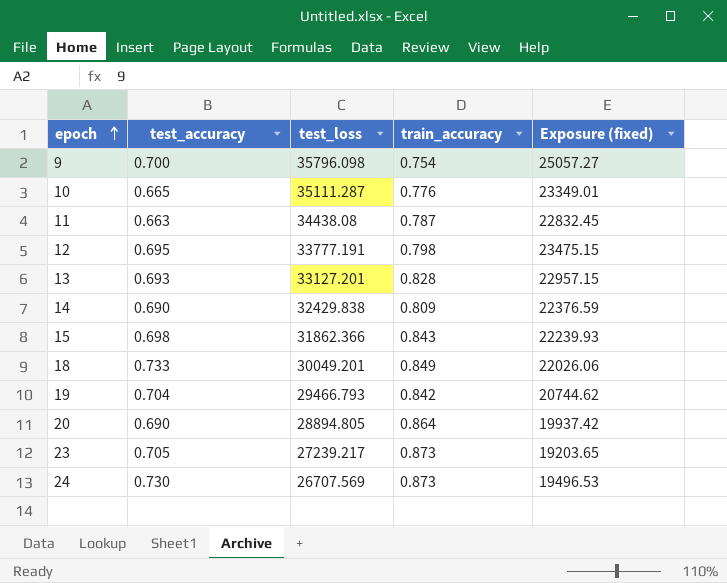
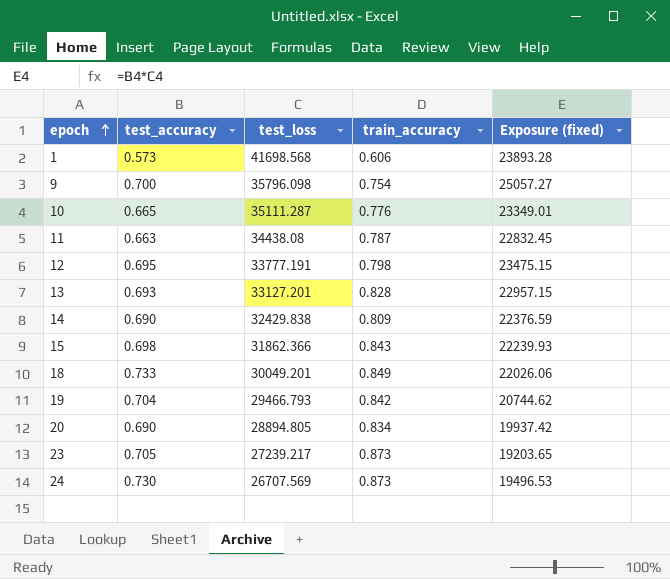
row 1: none -> 0.573 | 41698.568 | 0.606 | 23893.28
20 | train_accuracy: 0.864 -> 0.834

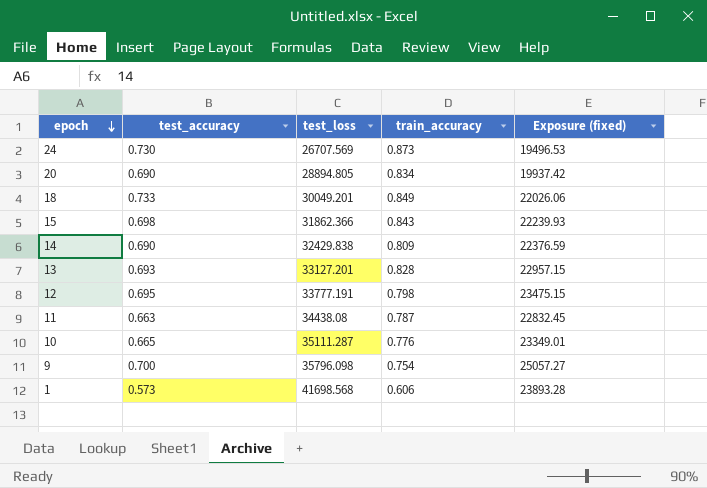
row order: epoch ascending -> epoch descending
row 19: 0.704 | 29466.793 | 0.842 | 20744.62 -> none
row 23: 0.705 | 27239.217 | 0.873 | 19203.65 -> none

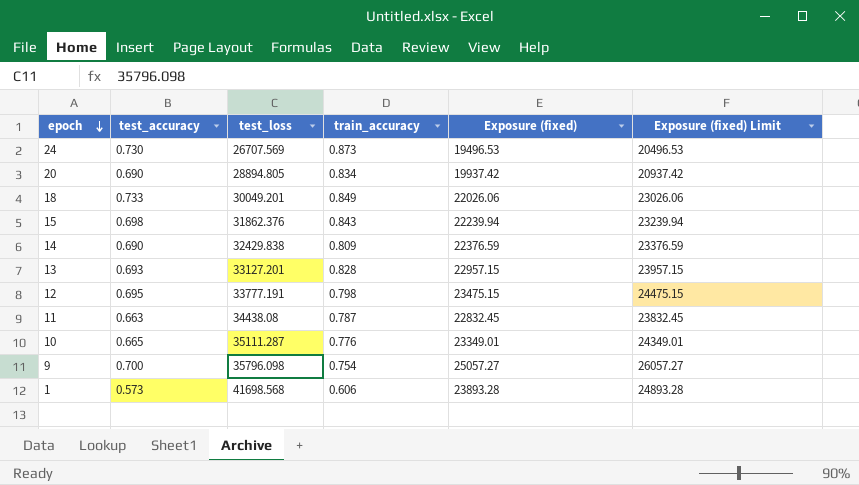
column Exposure (fixed) Limit | formula: none -> [Exposure (fixed)] + 1000
15 | test_loss: 31862.366 -> 31862.376
15 | Exposure (fixed): 22239.93 -> 22239.94

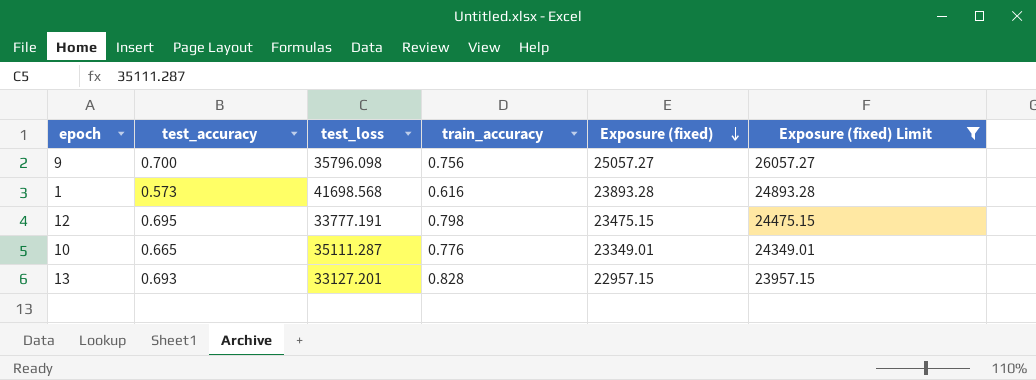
filter: none -> Exposure (fixed) Limit >= 23957.15
row order: epoch descending -> Exposure (fixed) descending
9 | train_accuracy: 0.754 -> 0.756
1 | train_accuracy: 0.606 -> 0.616

